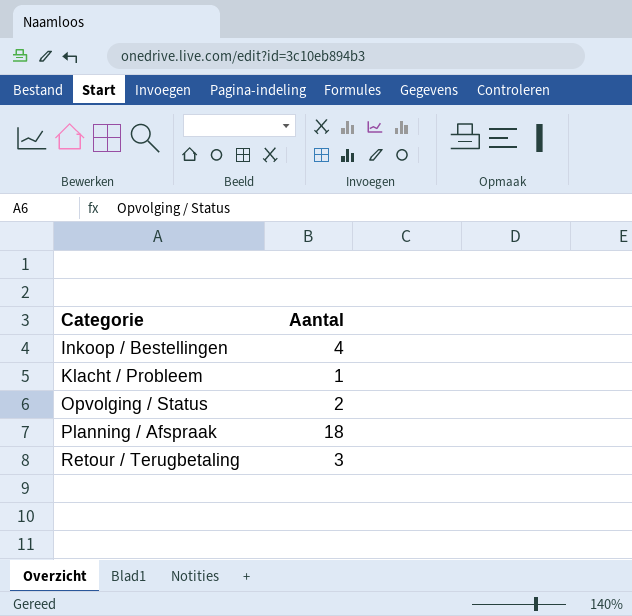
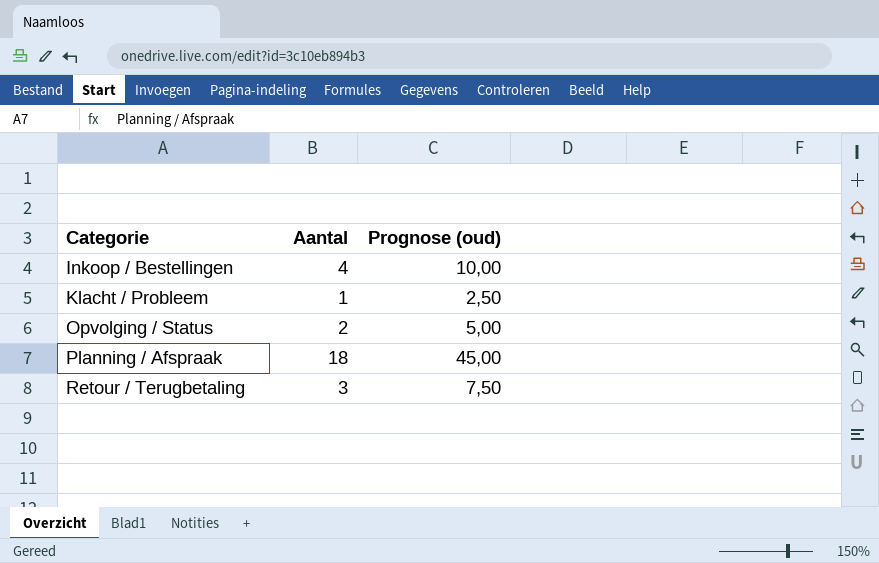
column Prognose (oud) | formula: none -> [Aantal] * 2,5

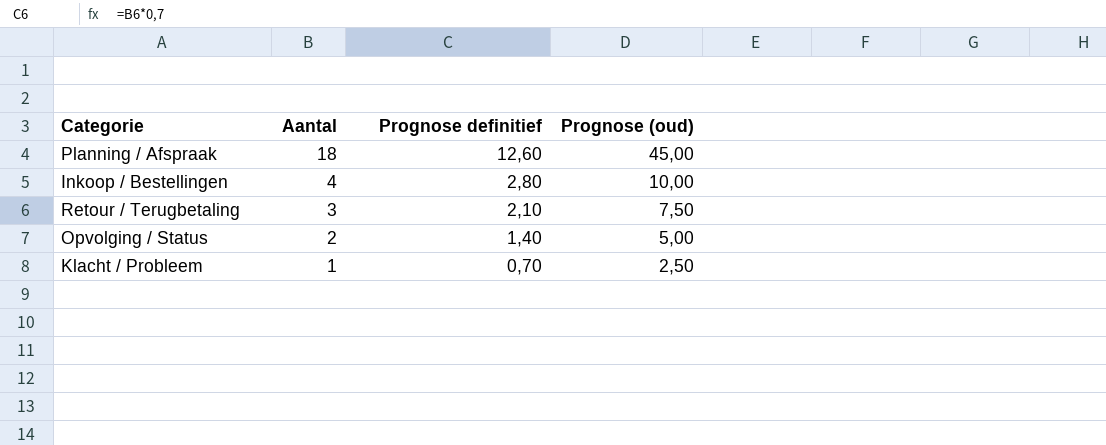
row order: Categorie ascending -> Aantal descending
column Prognose definitief | formula: none -> [Aantal] * 0,7

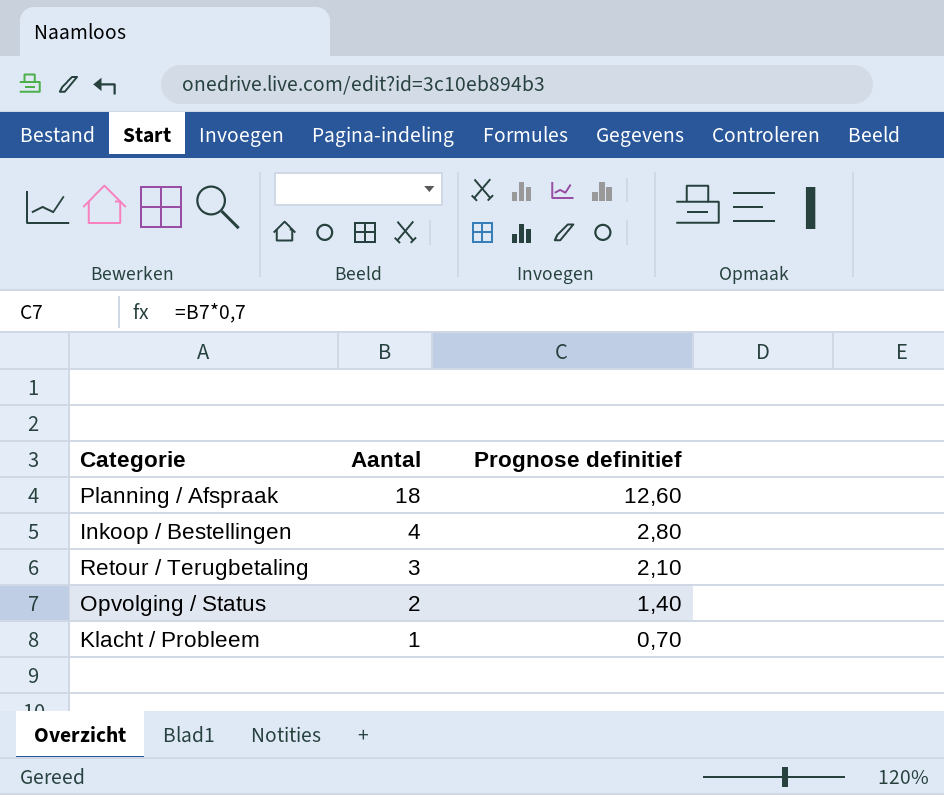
column Prognose (oud) | formula: [Aantal] * 2,5 -> none

